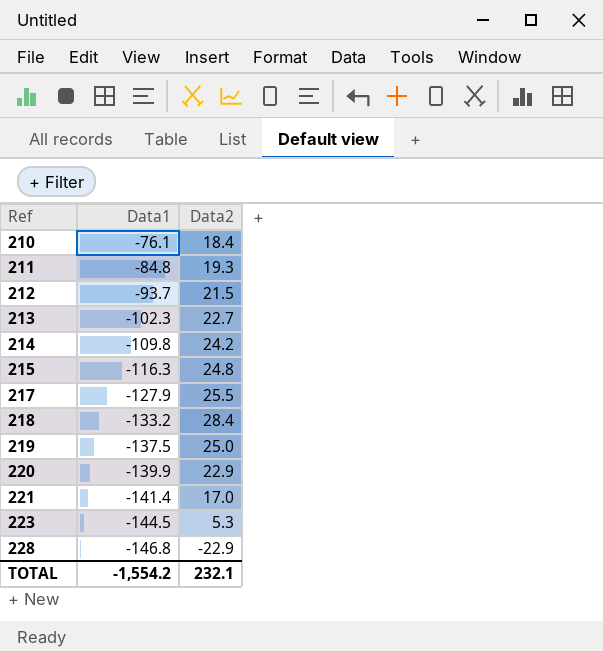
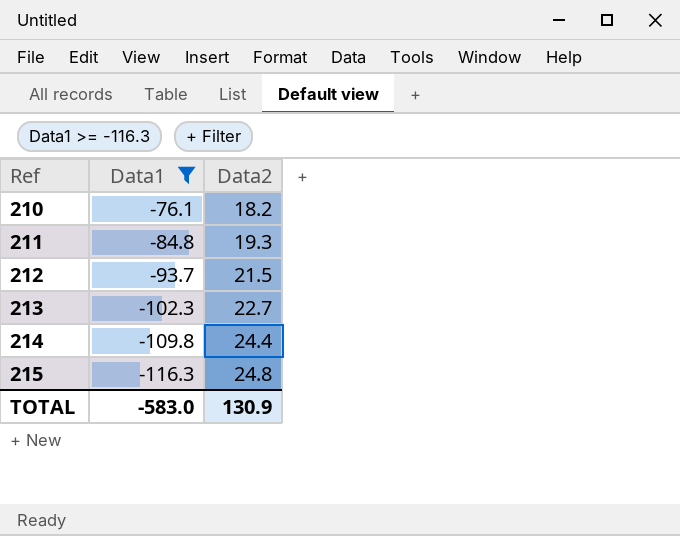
filter: none -> Data1 >= -116.3
210 | Data2: 18.4 -> 18.2
214 | Data2: 24.2 -> 24.4
TOTAL | Data1: -1,554.2 -> -583.0
TOTAL | Data2: 232.1 -> 130.9

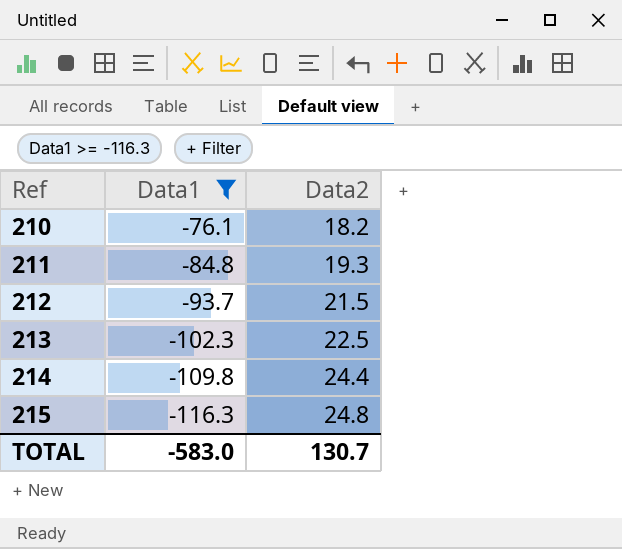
213 | Data2: 22.7 -> 22.5
TOTAL | Data2: 130.9 -> 130.7

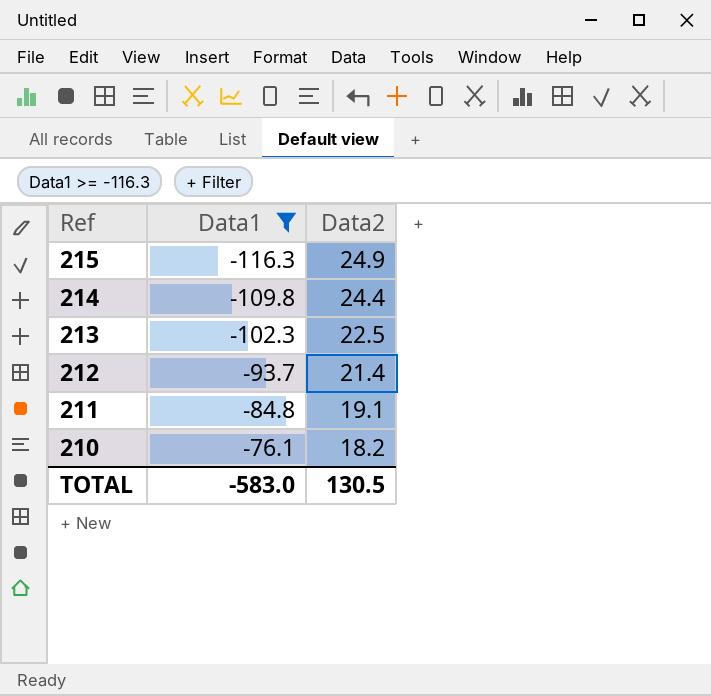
row order: Ref ascending -> Ref descending
215 | Data2: 24.8 -> 24.9
212 | Data2: 21.5 -> 21.4
211 | Data2: 19.3 -> 19.1
TOTAL | Data2: 130.7 -> 130.5

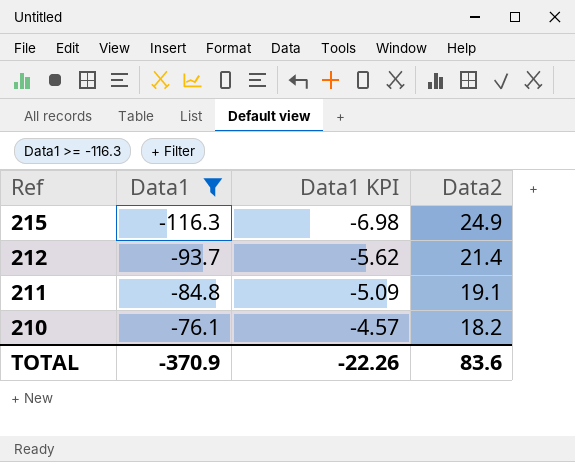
column Data1 KPI | formula: none -> [Data1] * 0.06
row 214: -109.8 | 24.4 -> none
row 213: -102.3 | 22.5 -> none
TOTAL | Data1: -583.0 -> -370.9
TOTAL | Data2: 130.5 -> 83.6

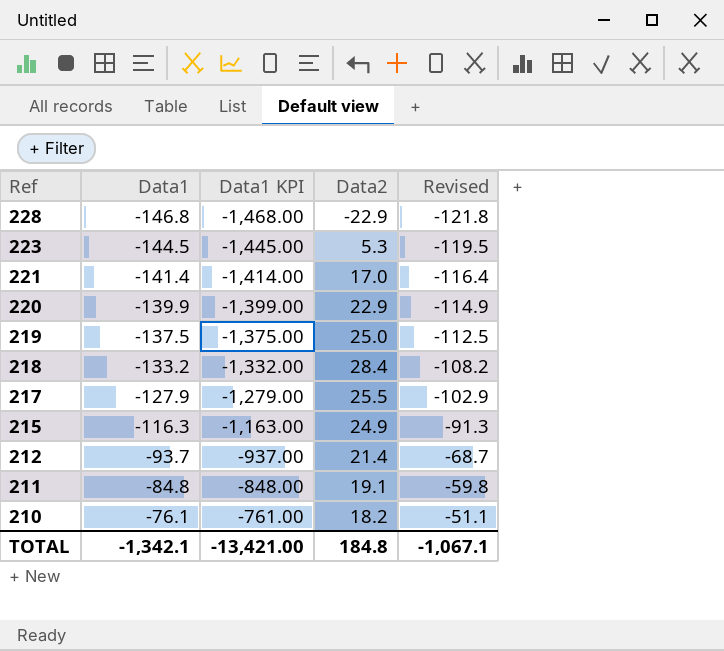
filter: Data1 >= -116.3 -> none
column Data1 KPI | formula: [Data1] * 0.06 -> [Data1] * 10
column Revised | formula: none -> [Data1] + 25
TOTAL | Data1: -370.9 -> -1,342.1
TOTAL | Data1 KPI: -22.26 -> -13,421.00
TOTAL | Data2: 83.6 -> 184.8

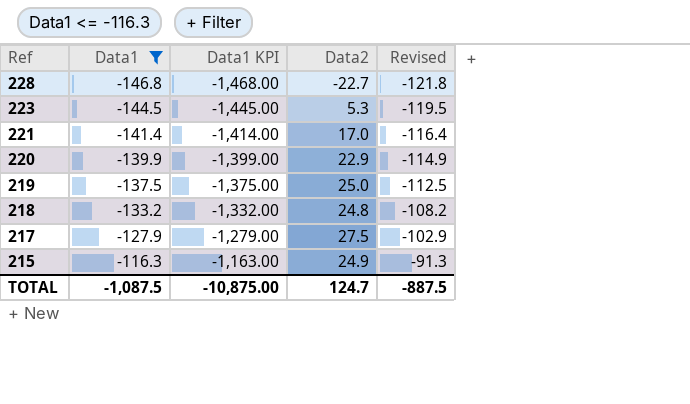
filter: none -> Data1 <= -116.3
228 | Data2: -22.9 -> -22.7
218 | Data2: 28.4 -> 24.8
217 | Data2: 25.5 -> 27.5
TOTAL | Data1: -1,342.1 -> -1,087.5
TOTAL | Data1 KPI: -13,421.00 -> -10,875.00
TOTAL | Data2: 184.8 -> 124.7
TOTAL | Revised: -1,067.1 -> -887.5

